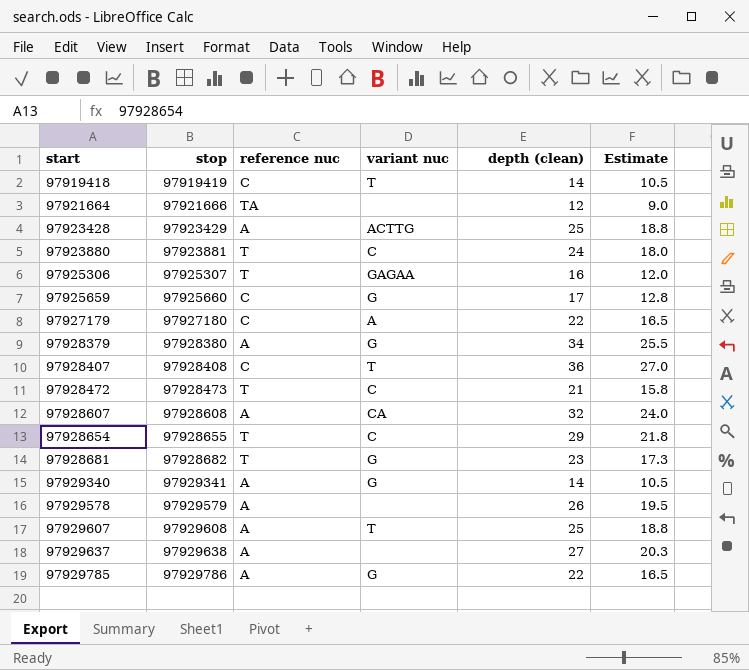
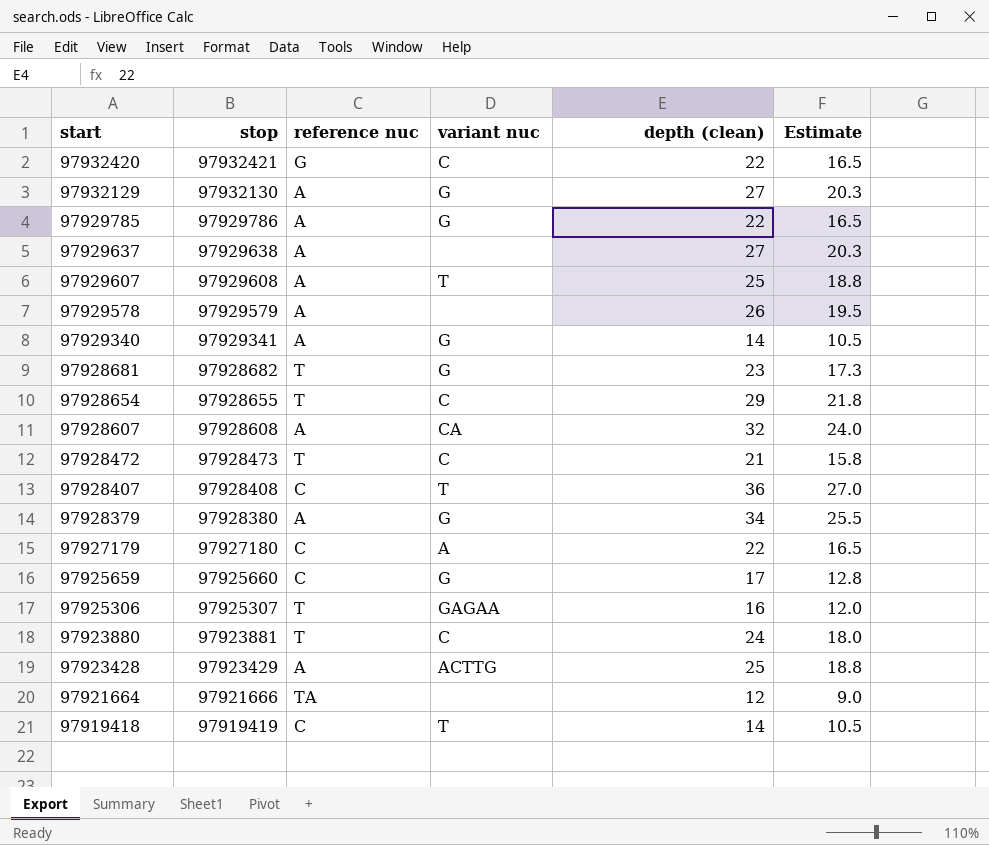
row order: start ascending -> start descending
row 97932420: none -> 97932421 | G | C | 22 | 16.5
row 97932129: none -> 97932130 | A | G | 27 | 20.3

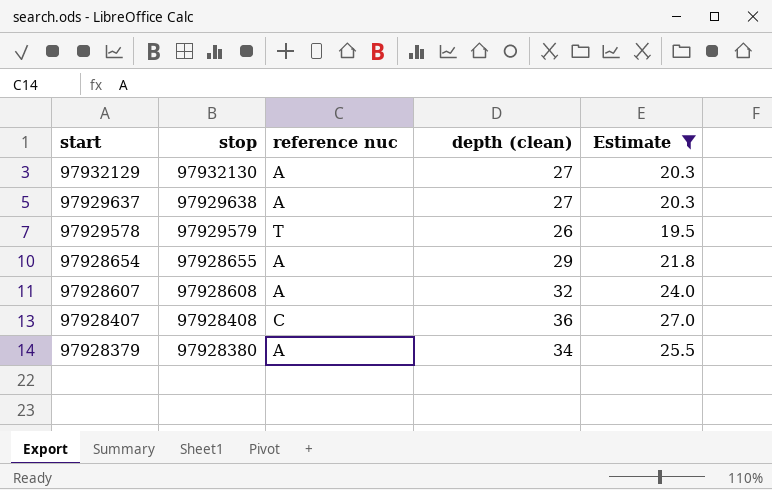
filter: none -> Estimate >= 19.5
column variant nuc | position: 4 -> none
97929578 | reference nuc: A -> T
97928654 | reference nuc: T -> A

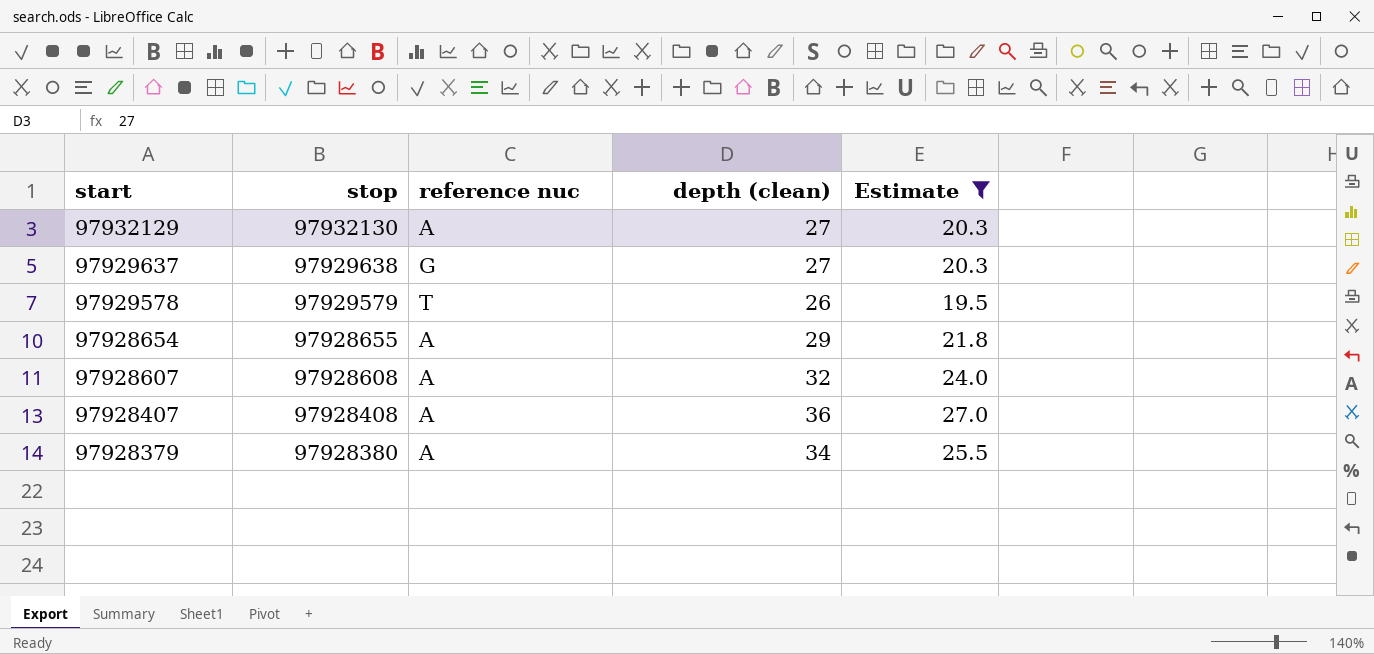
97929637 | reference nuc: A -> G
97928407 | reference nuc: C -> A

